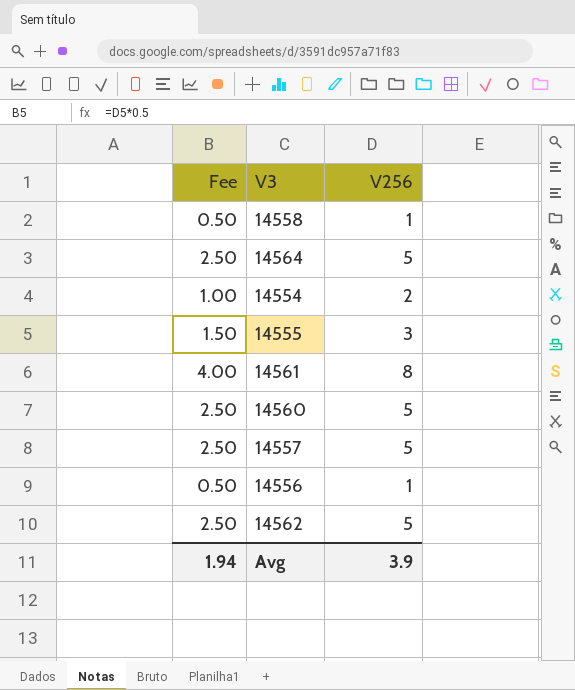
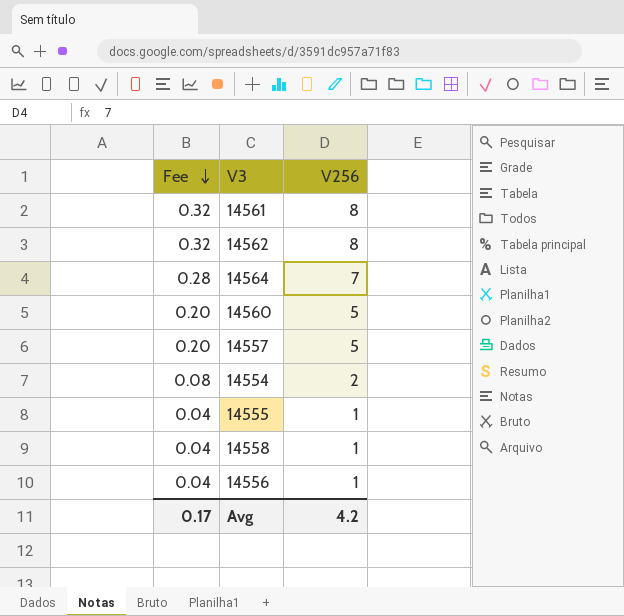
row order: none -> Fee descending
column Fee | formula: [V256] * 0.5 -> [V256] * 0.04
14562 | V256: 5 -> 8
14564 | V256: 5 -> 7
14555 | V256: 3 -> 1
Avg | Fee: 1.94 -> 0.17
Avg | V256: 3.9 -> 4.2

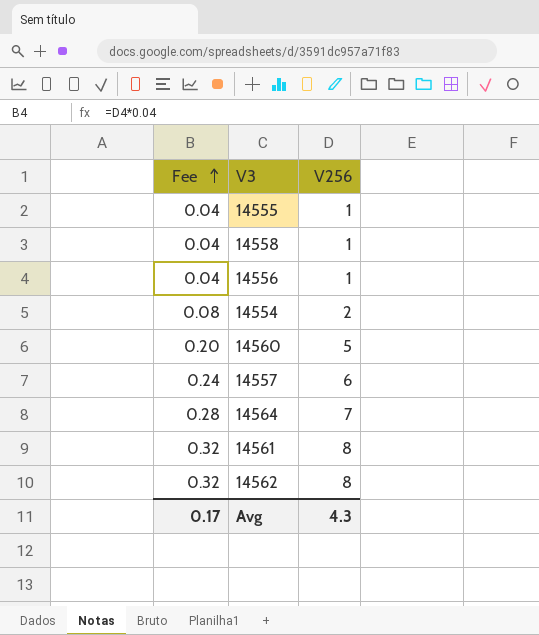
row order: Fee descending -> Fee ascending
14557 | Fee: 0.20 -> 0.24
14557 | V256: 5 -> 6
Avg | V256: 4.2 -> 4.3

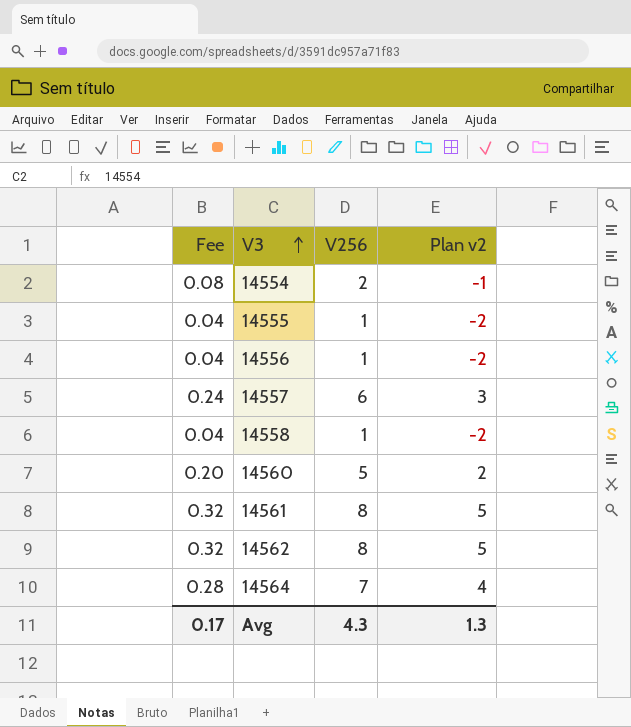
row order: Fee ascending -> V3 ascending
column Plan v2 | formula: none -> [V256] - 3

